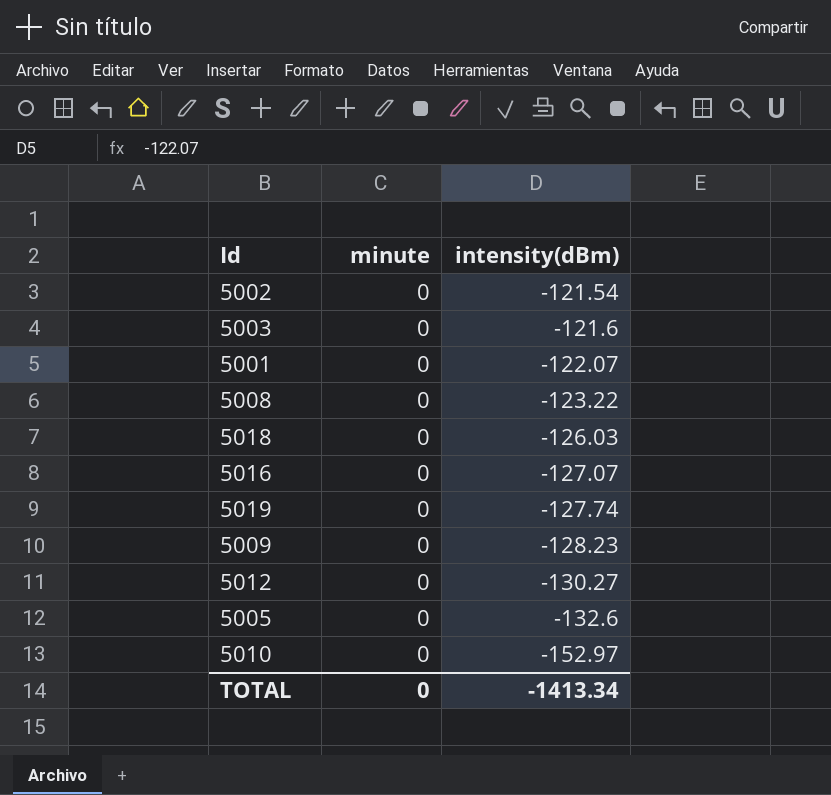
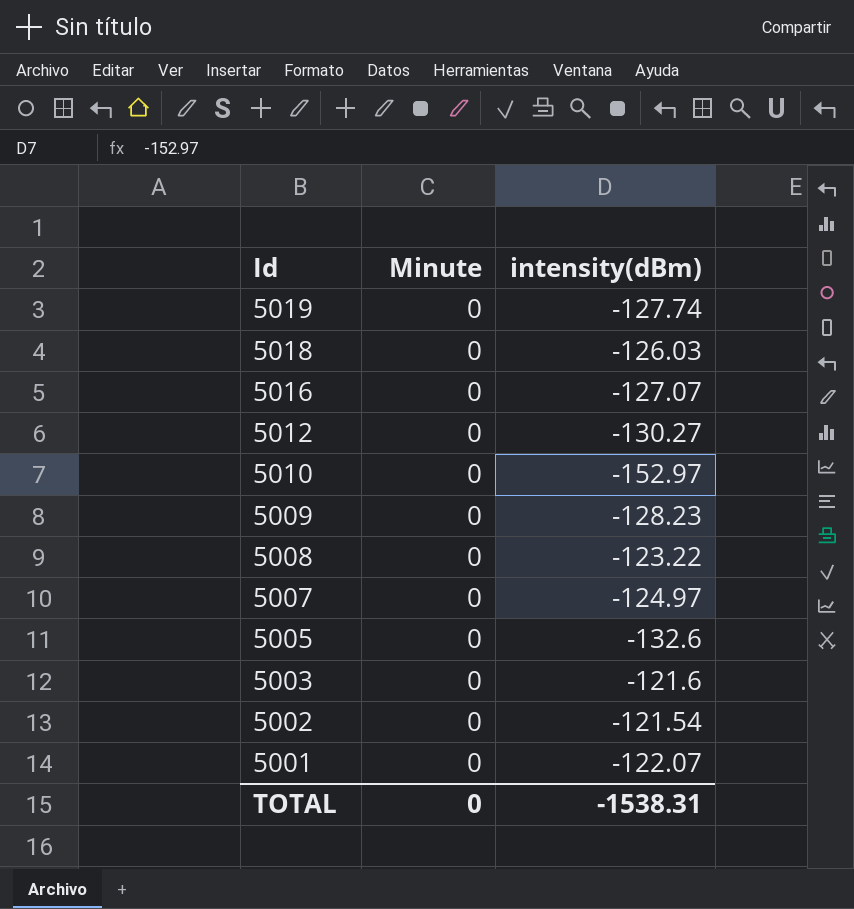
row order: intensity(dBm) descending -> Id descending
column name: minute -> Minute
row 5007: none -> 0 | -124.97
TOTAL | intensity(dBm): -1413.34 -> -1538.31

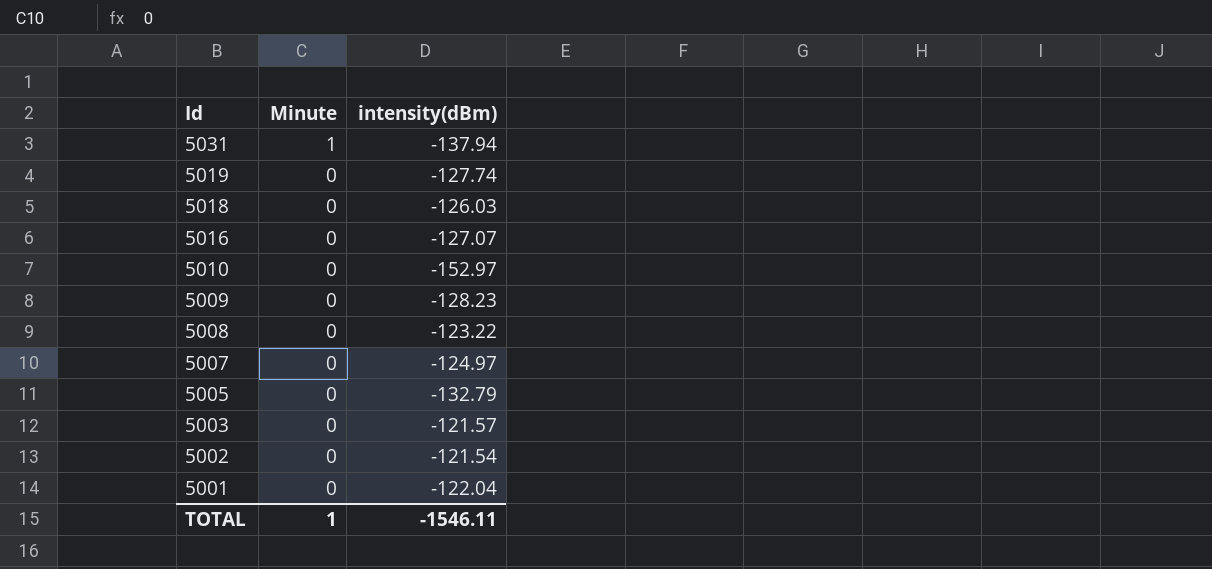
row 5012: 0 | -130.27 -> none
row 5031: none -> 1 | -137.94
5005 | intensity(dBm): -132.6 -> -132.79
5003 | intensity(dBm): -121.6 -> -121.57
5001 | intensity(dBm): -122.07 -> -122.04
TOTAL | Minute: 0 -> 1
TOTAL | intensity(dBm): -1538.31 -> -1546.11

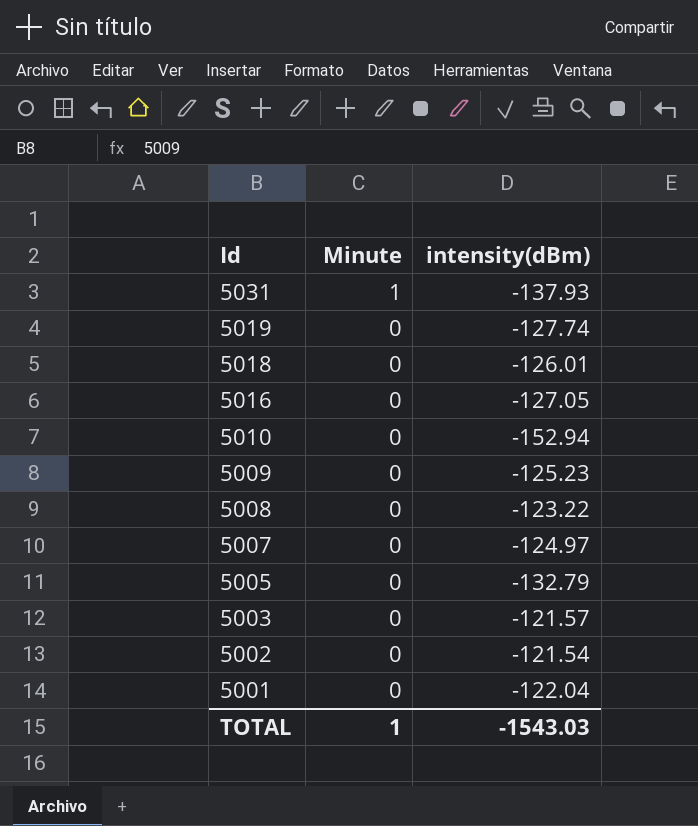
5031 | intensity(dBm): -137.94 -> -137.93
5018 | intensity(dBm): -126.03 -> -126.01
5016 | intensity(dBm): -127.07 -> -127.05
5010 | intensity(dBm): -152.97 -> -152.94
5009 | intensity(dBm): -128.23 -> -125.23
TOTAL | intensity(dBm): -1546.11 -> -1543.03

